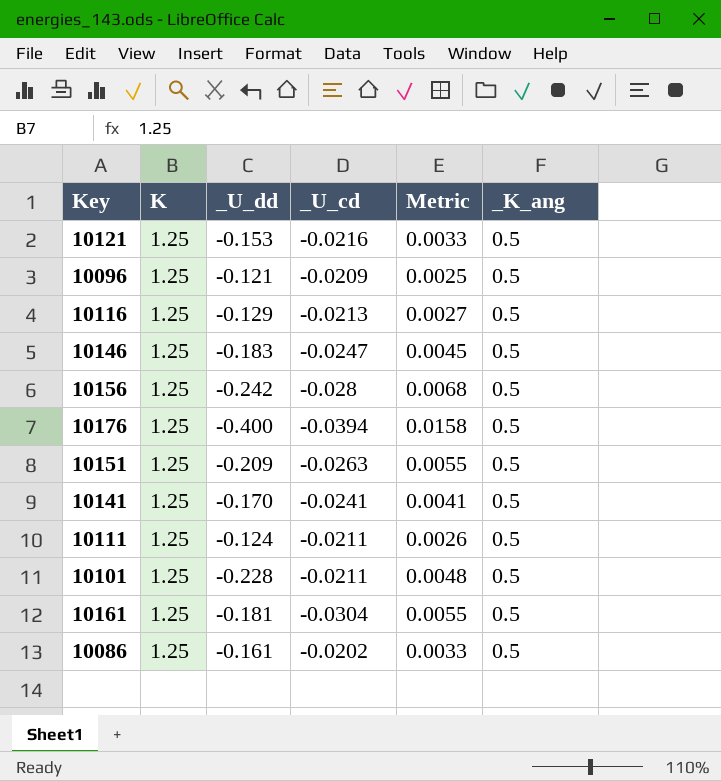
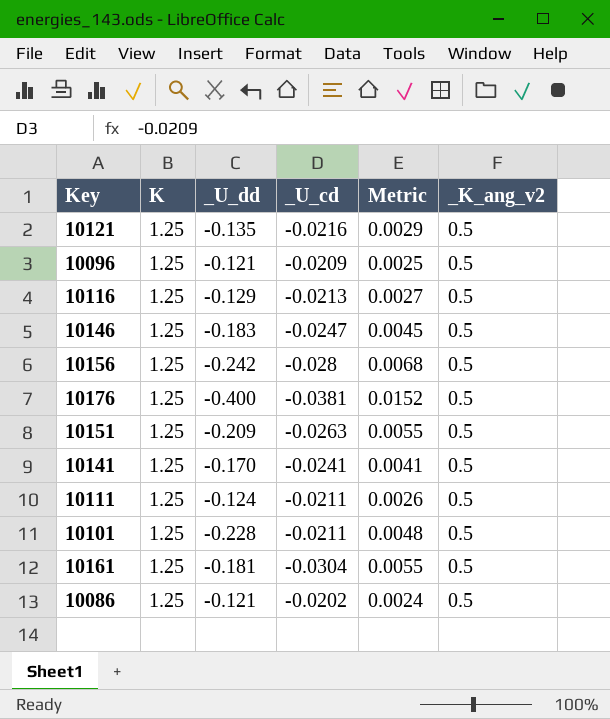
column name: _K_ang -> _K_ang_v2
10121 | _U_dd: -0.153 -> -0.135
10121 | Metric: 0.0033 -> 0.0029
10176 | _U_cd: -0.0394 -> -0.0381
10176 | Metric: 0.0158 -> 0.0152
10086 | _U_dd: -0.161 -> -0.121
10086 | Metric: 0.0033 -> 0.0024

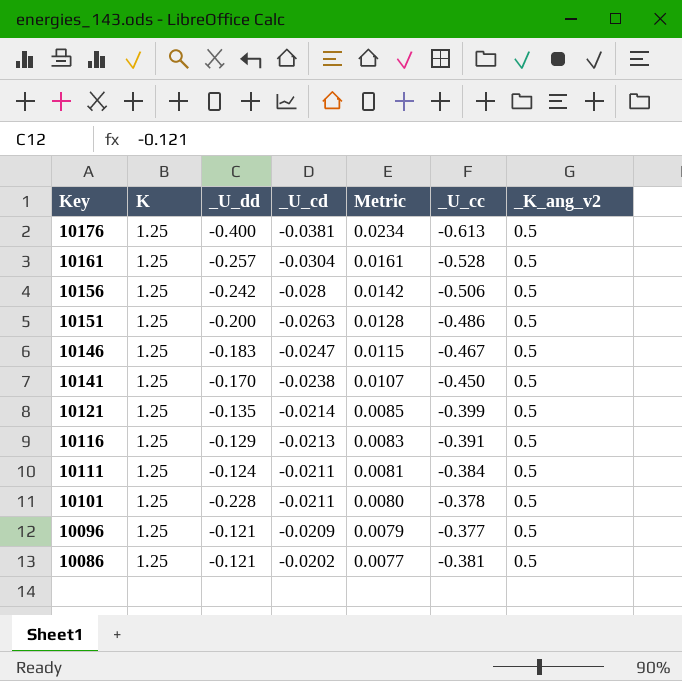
row order: none -> Key descending
column Metric | formula: [_U_dd] * [_U_cd] -> [_U_cd] * [_U_cc]
column _U_cc | position: none -> 6
10161 | _U_dd: -0.181 -> -0.257
10151 | _U_dd: -0.209 -> -0.200
10141 | _U_cd: -0.0241 -> -0.0238
10121 | _U_cd: -0.0216 -> -0.0214

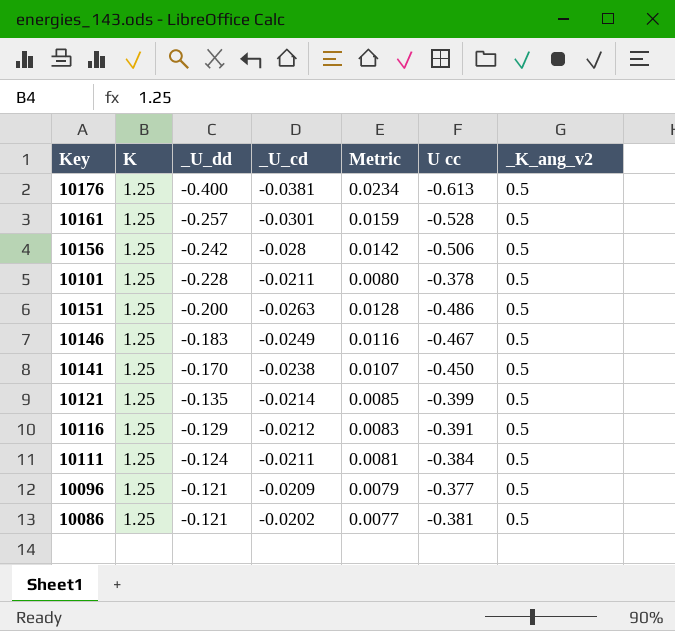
row order: Key descending -> _U_dd ascending
column name: _U_cc -> U cc
10161 | _U_cd: -0.0304 -> -0.0301
10161 | Metric: 0.0161 -> 0.0159
10146 | _U_cd: -0.0247 -> -0.0249
10146 | Metric: 0.0115 -> 0.0116
10116 | _U_cd: -0.0213 -> -0.0212

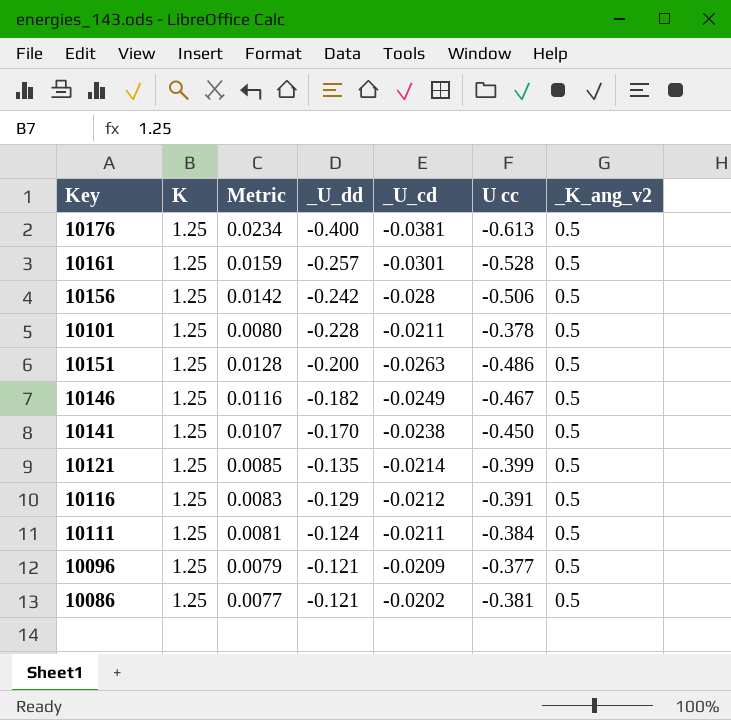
column Metric | position: 5 -> 3
10146 | _U_dd: -0.183 -> -0.182

